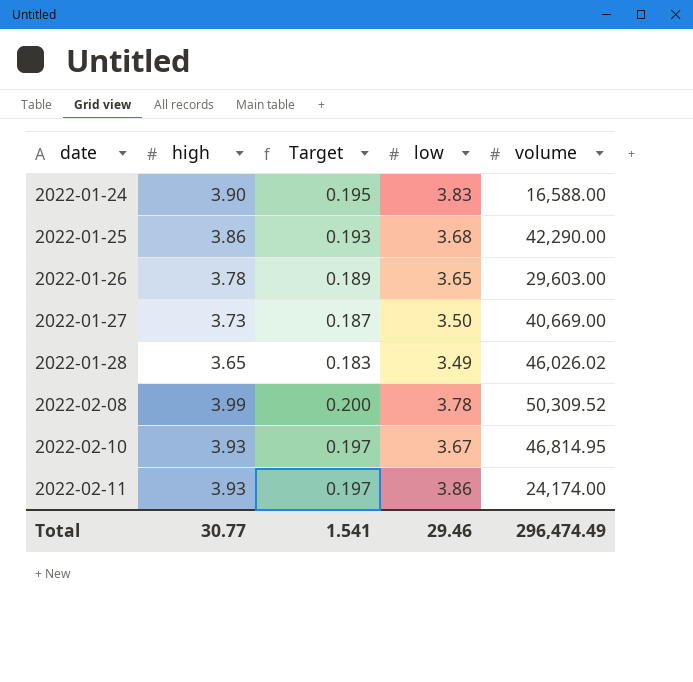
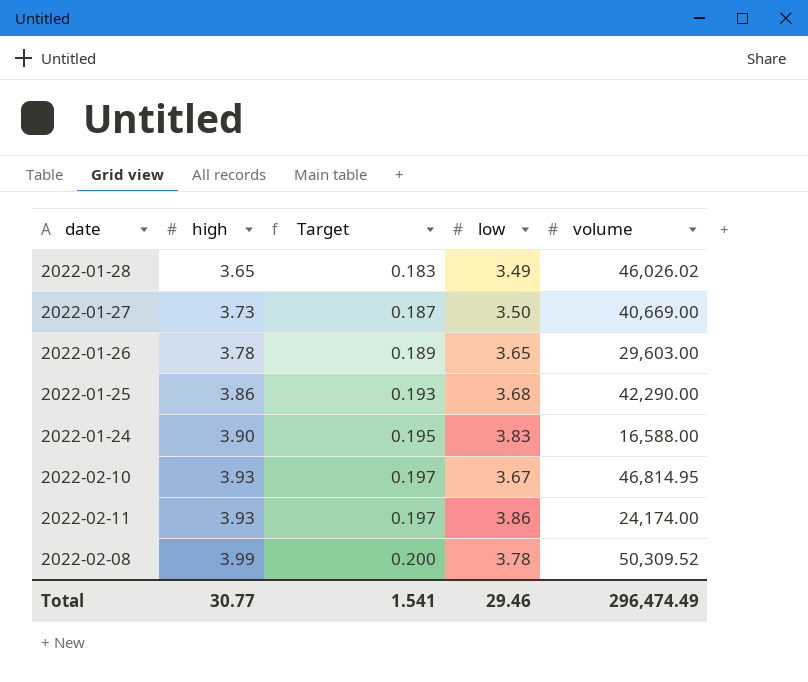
row order: date ascending -> high ascending

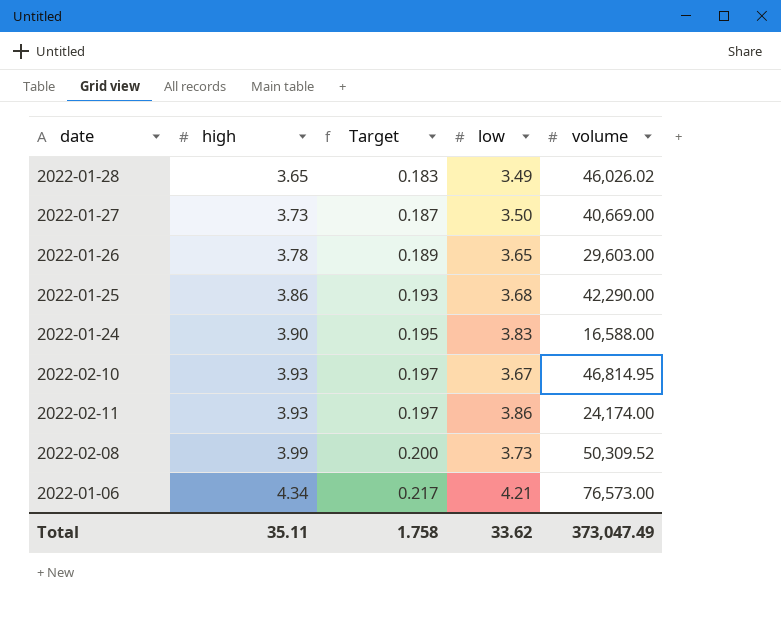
2022-02-08 | low: 3.78 -> 3.73
row 2022-01-06: none -> 4.34 | 0.217 | 4.21 | 76,573.00
Total | high: 30.77 -> 35.11
Total | Target: 1.541 -> 1.758
Total | low: 29.46 -> 33.62
Total | volume: 296,474.49 -> 373,047.49

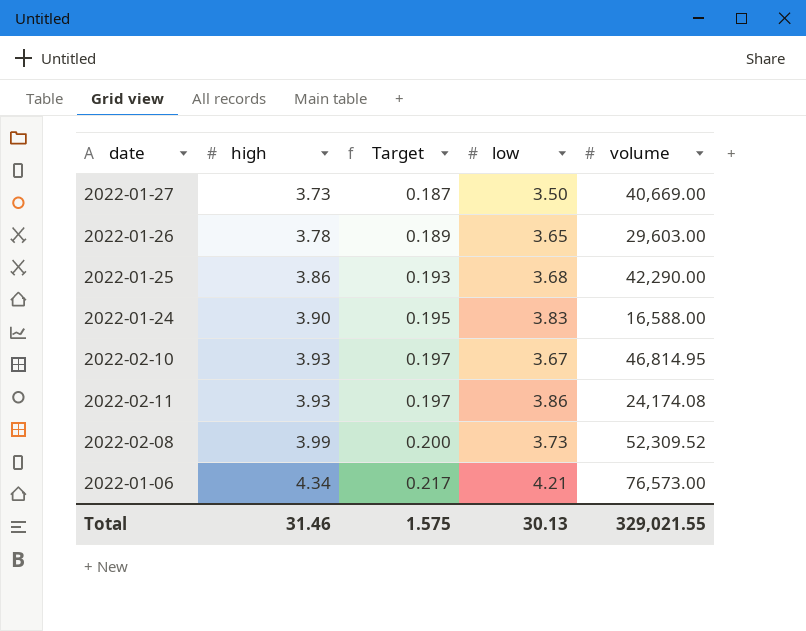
row 2022-01-28: 3.65 | 0.183 | 3.49 | 46,026.02 -> none
2022-02-11 | volume: 24,174.00 -> 24,174.08
2022-02-08 | volume: 50,309.52 -> 52,309.52
Total | high: 35.11 -> 31.46
Total | Target: 1.758 -> 1.575
Total | low: 33.62 -> 30.13
Total | volume: 373,047.49 -> 329,021.55

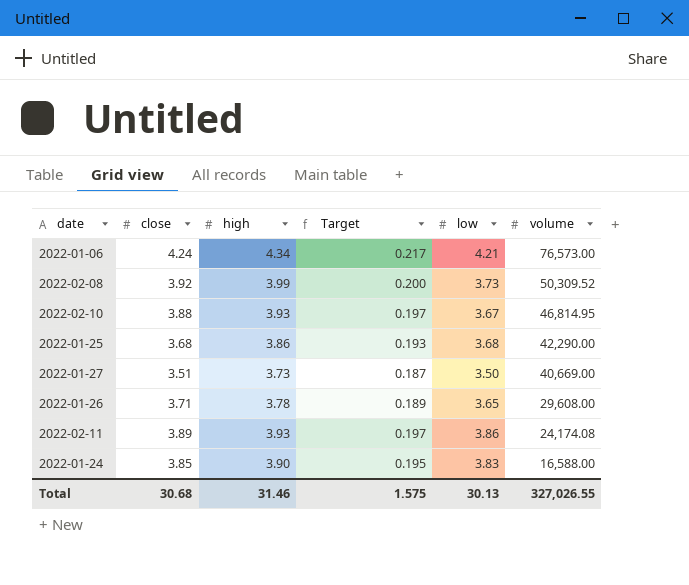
row order: high ascending -> volume descending
column close | position: none -> 2
2022-02-08 | volume: 52,309.52 -> 50,309.52
2022-01-26 | volume: 29,603.00 -> 29,608.00
Total | volume: 329,021.55 -> 327,026.55

